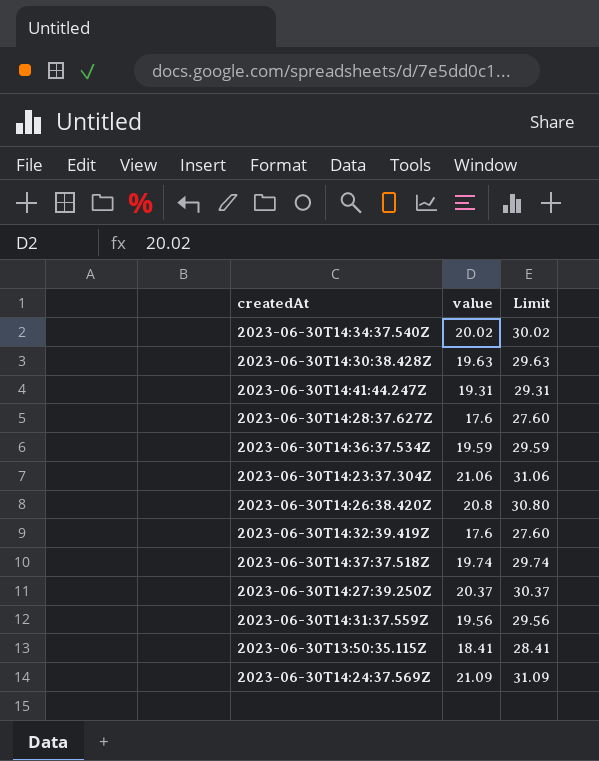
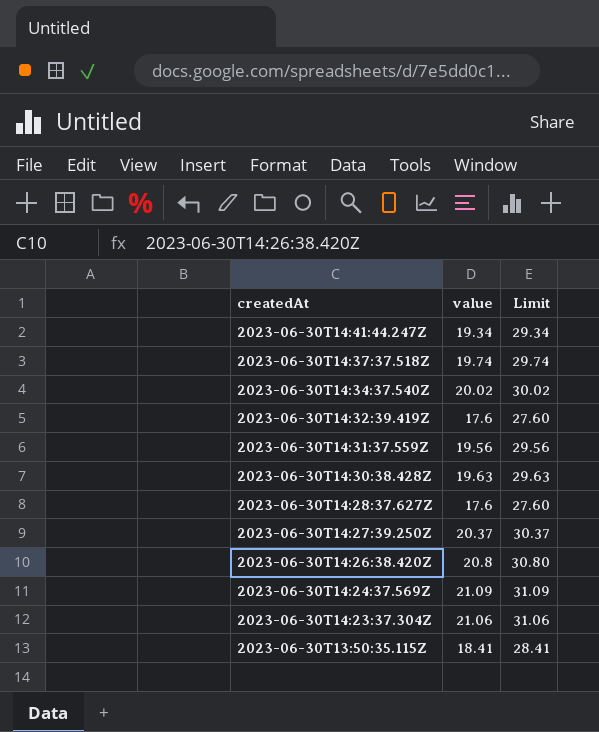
row order: none -> createdAt descending
row 2023-06-30T14:36:37.534Z: 19.59 | 29.59 -> none
2023-06-30T14:41:44.247Z | value: 19.31 -> 19.34
2023-06-30T14:41:44.247Z | Limit: 29.31 -> 29.34

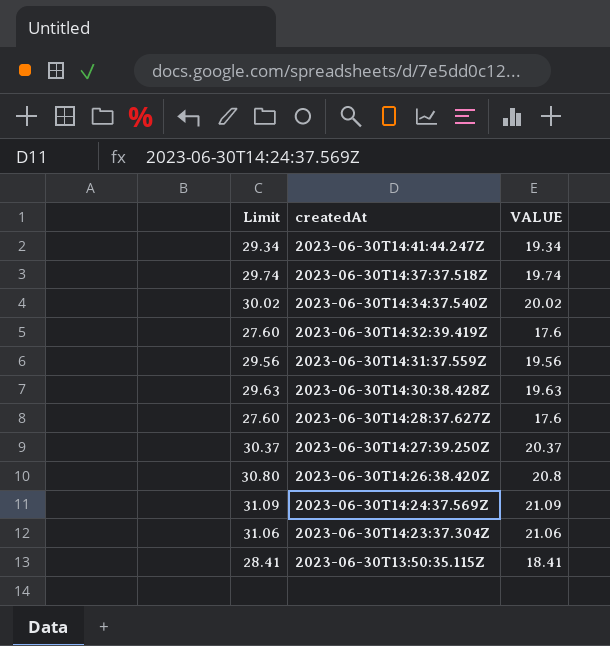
column Limit | position: 3 -> 1
column name: value -> VALUE

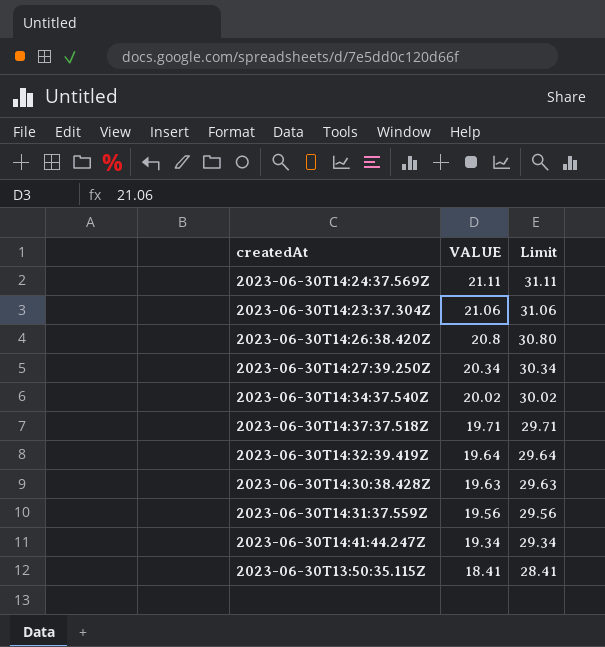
row order: createdAt descending -> VALUE descending
column Limit | position: 1 -> 3
row 2023-06-30T14:28:37.627Z: 27.60 | 17.6 -> none
2023-06-30T14:24:37.569Z | VALUE: 21.09 -> 21.11
2023-06-30T14:24:37.569Z | Limit: 31.09 -> 31.11
2023-06-30T14:27:39.250Z | VALUE: 20.37 -> 20.34
2023-06-30T14:27:39.250Z | Limit: 30.37 -> 30.34
2023-06-30T14:37:37.518Z | VALUE: 19.74 -> 19.71
2023-06-30T14:37:37.518Z | Limit: 29.74 -> 29.71
2023-06-30T14:32:39.419Z | VALUE: 17.6 -> 19.64
2023-06-30T14:32:39.419Z | Limit: 27.60 -> 29.64

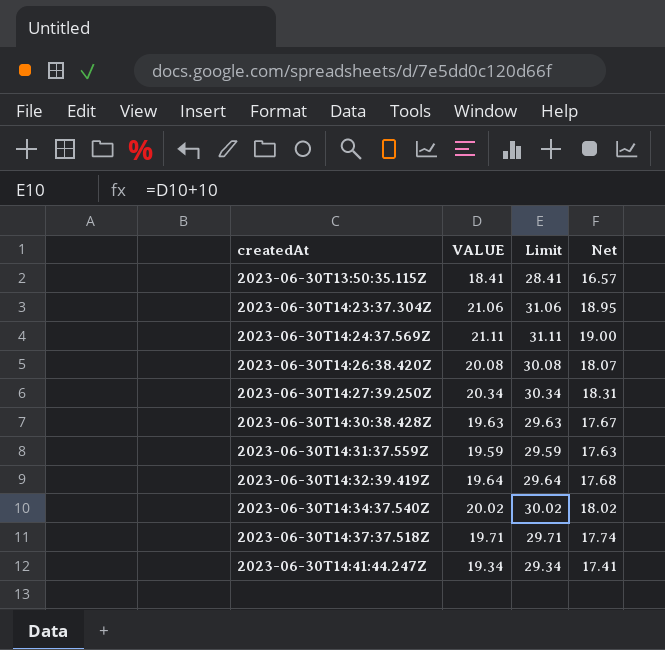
row order: VALUE descending -> createdAt ascending
column Net | formula: none -> [VALUE] * 0.9
2023-06-30T14:26:38.420Z | VALUE: 20.8 -> 20.08
2023-06-30T14:26:38.420Z | Limit: 30.80 -> 30.08
2023-06-30T14:31:37.559Z | VALUE: 19.56 -> 19.59
2023-06-30T14:31:37.559Z | Limit: 29.56 -> 29.59

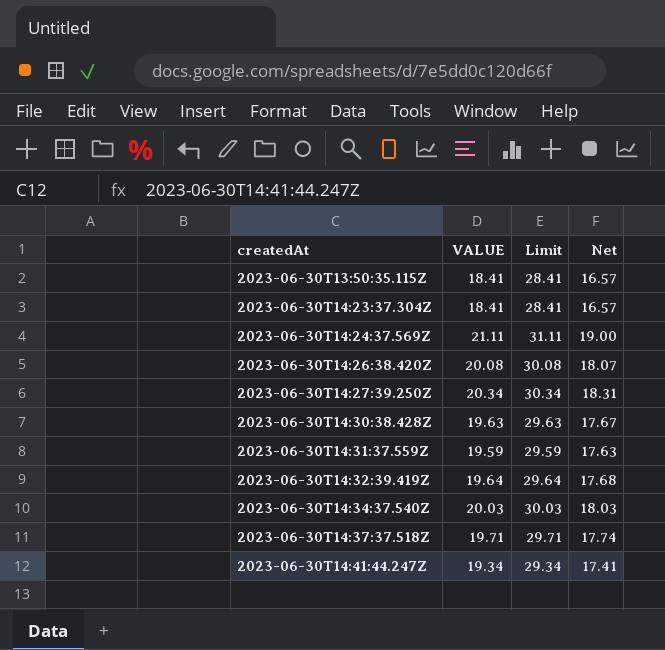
2023-06-30T14:23:37.304Z | VALUE: 21.06 -> 18.41
2023-06-30T14:23:37.304Z | Limit: 31.06 -> 28.41
2023-06-30T14:23:37.304Z | Net: 18.95 -> 16.57
2023-06-30T14:34:37.540Z | VALUE: 20.02 -> 20.03
2023-06-30T14:34:37.540Z | Limit: 30.02 -> 30.03
2023-06-30T14:34:37.540Z | Net: 18.02 -> 18.03

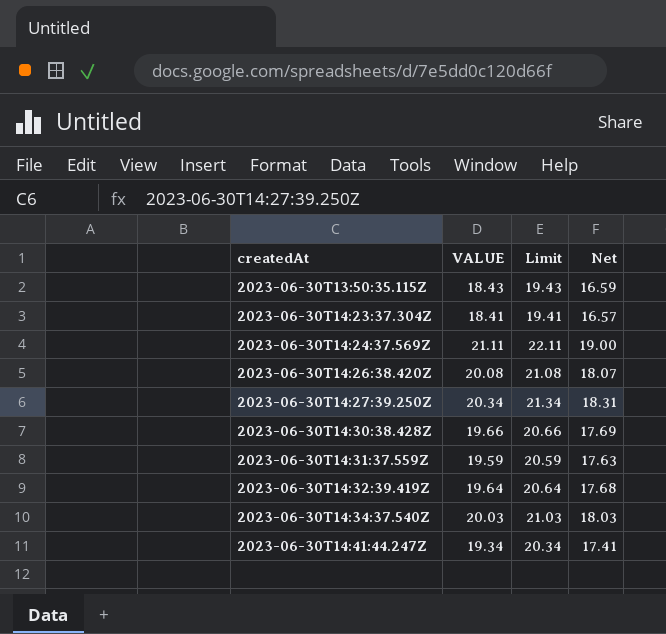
column Limit | formula: [VALUE] + 10 -> [VALUE] + 1
row 2023-06-30T14:37:37.518Z: 19.71 | 29.71 | 17.74 -> none
2023-06-30T13:50:35.115Z | VALUE: 18.41 -> 18.43
2023-06-30T13:50:35.115Z | Net: 16.57 -> 16.59
2023-06-30T14:30:38.428Z | VALUE: 19.63 -> 19.66
2023-06-30T14:30:38.428Z | Net: 17.67 -> 17.69

